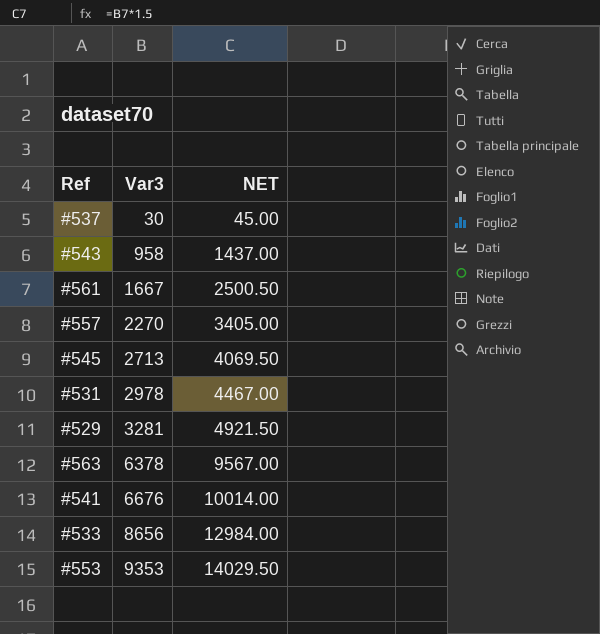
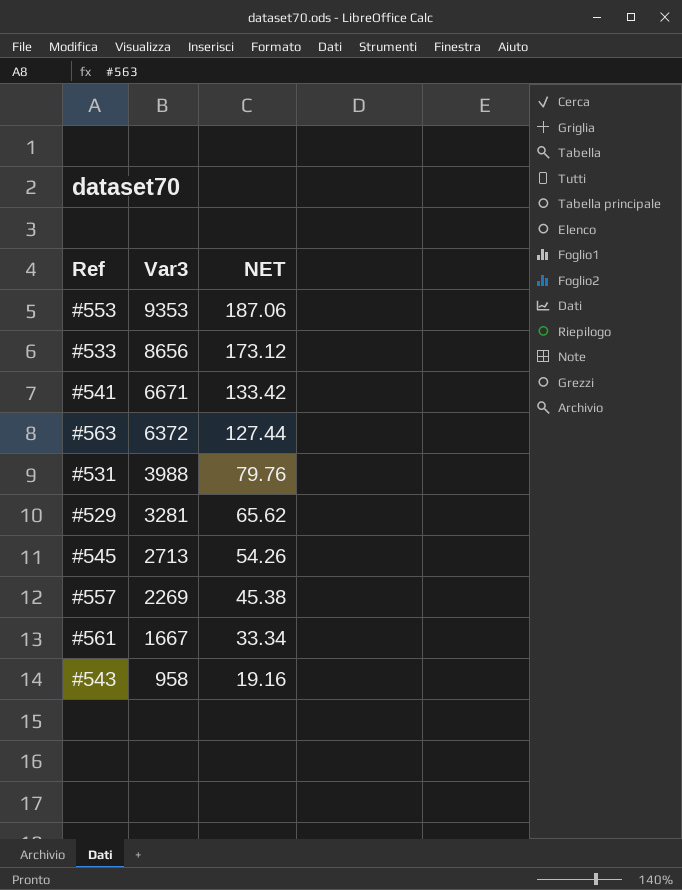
row order: Var3 ascending -> Var3 descending
column NET | formula: [Var3] * 1.5 -> [Var3] * 0.02
row #537: 30 | 45.00 -> none
#541 | Var3: 6676 -> 6671
#563 | Var3: 6378 -> 6372
#531 | Var3: 2978 -> 3988
#557 | Var3: 2270 -> 2269

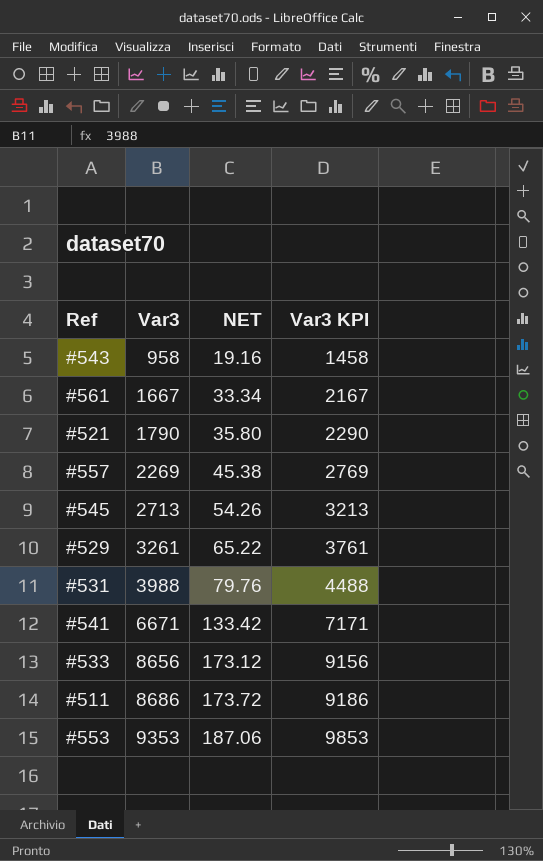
row order: Var3 descending -> Var3 ascending
column Var3 KPI | formula: none -> [Var3] + 500
row #563: 6372 | 127.44 -> none
row #521: none -> 1790 | 35.80 | 2290
#529 | Var3: 3281 -> 3261
#529 | NET: 65.62 -> 65.22
row #511: none -> 8686 | 173.72 | 9186

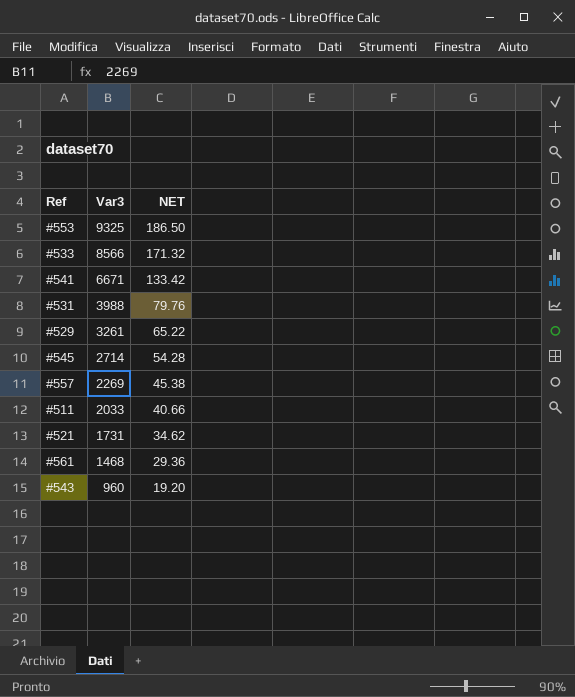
row order: Var3 ascending -> Var3 descending
column Var3 KPI | formula: [Var3] + 500 -> none
#553 | Var3: 9353 -> 9325
#553 | NET: 187.06 -> 186.50
#533 | Var3: 8656 -> 8566
#533 | NET: 173.12 -> 171.32
#545 | Var3: 2713 -> 2714
#545 | NET: 54.26 -> 54.28
#511 | Var3: 8686 -> 2033
#511 | NET: 173.72 -> 40.66
#521 | Var3: 1790 -> 1731
#521 | NET: 35.80 -> 34.62
#561 | Var3: 1667 -> 1468
#561 | NET: 33.34 -> 29.36
#543 | Var3: 958 -> 960
#543 | NET: 19.16 -> 19.20

